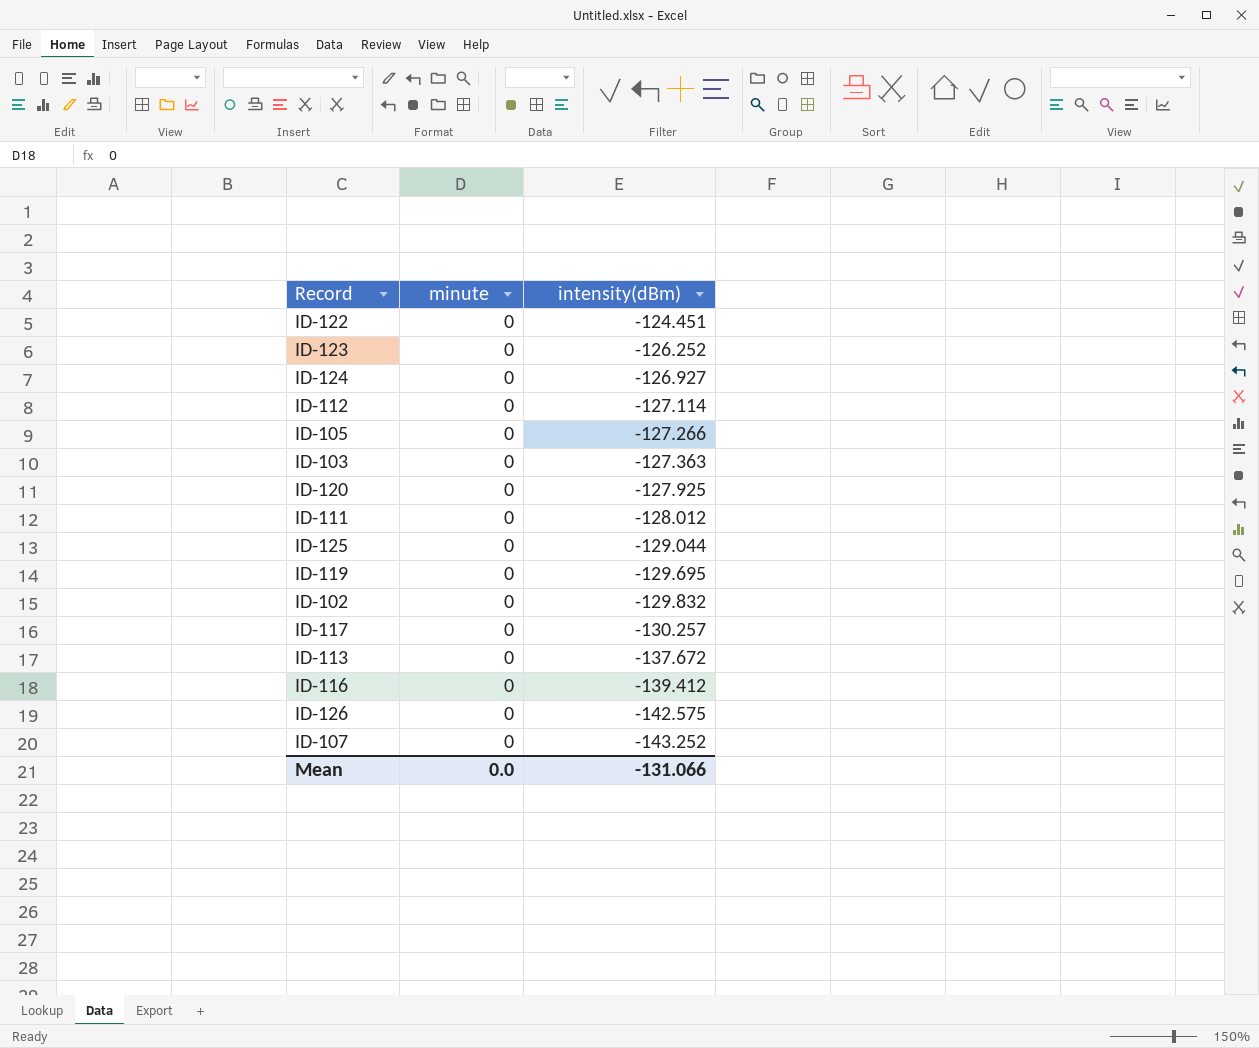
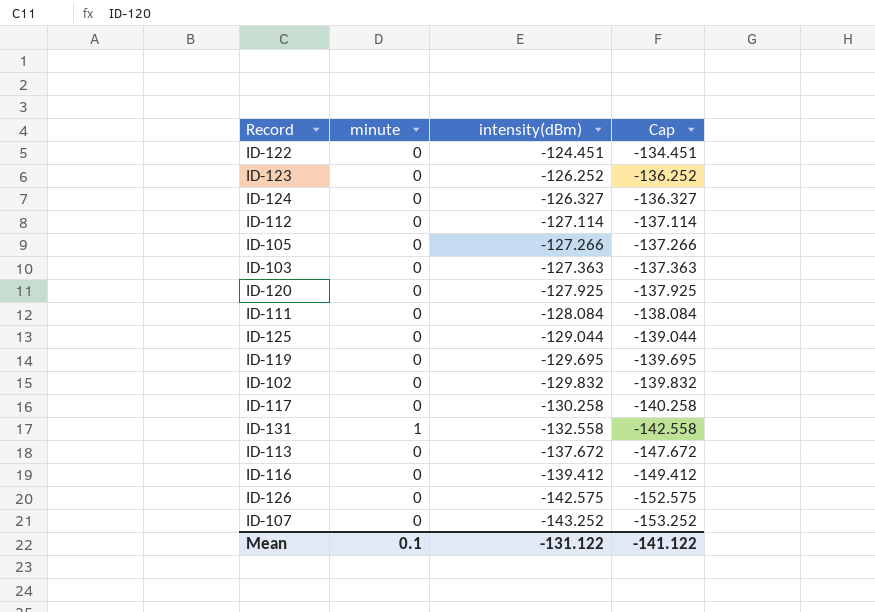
column Cap | formula: none -> [intensity(dBm)] - 10
ID-124 | intensity(dBm): -126.927 -> -126.327
ID-111 | intensity(dBm): -128.012 -> -128.084
ID-117 | intensity(dBm): -130.257 -> -130.258
row ID-131: none -> 1 | -132.558 | -142.558
Mean | minute: 0.0 -> 0.1
Mean | intensity(dBm): -131.066 -> -131.122

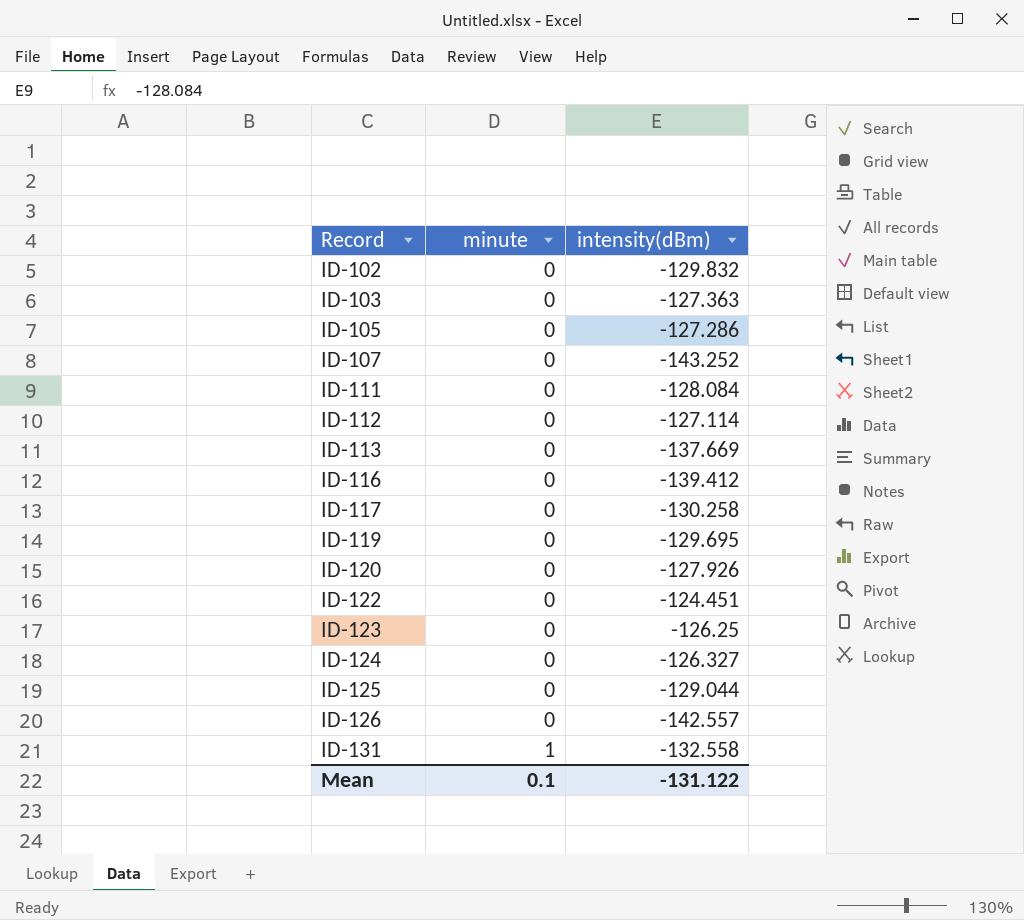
row order: intensity(dBm) descending -> Record ascending
column Cap | formula: [intensity(dBm)] - 10 -> none
ID-105 | intensity(dBm): -127.266 -> -127.286
ID-113 | intensity(dBm): -137.672 -> -137.669
ID-120 | intensity(dBm): -127.925 -> -127.926
ID-123 | intensity(dBm): -126.252 -> -126.25
ID-126 | intensity(dBm): -142.575 -> -142.557

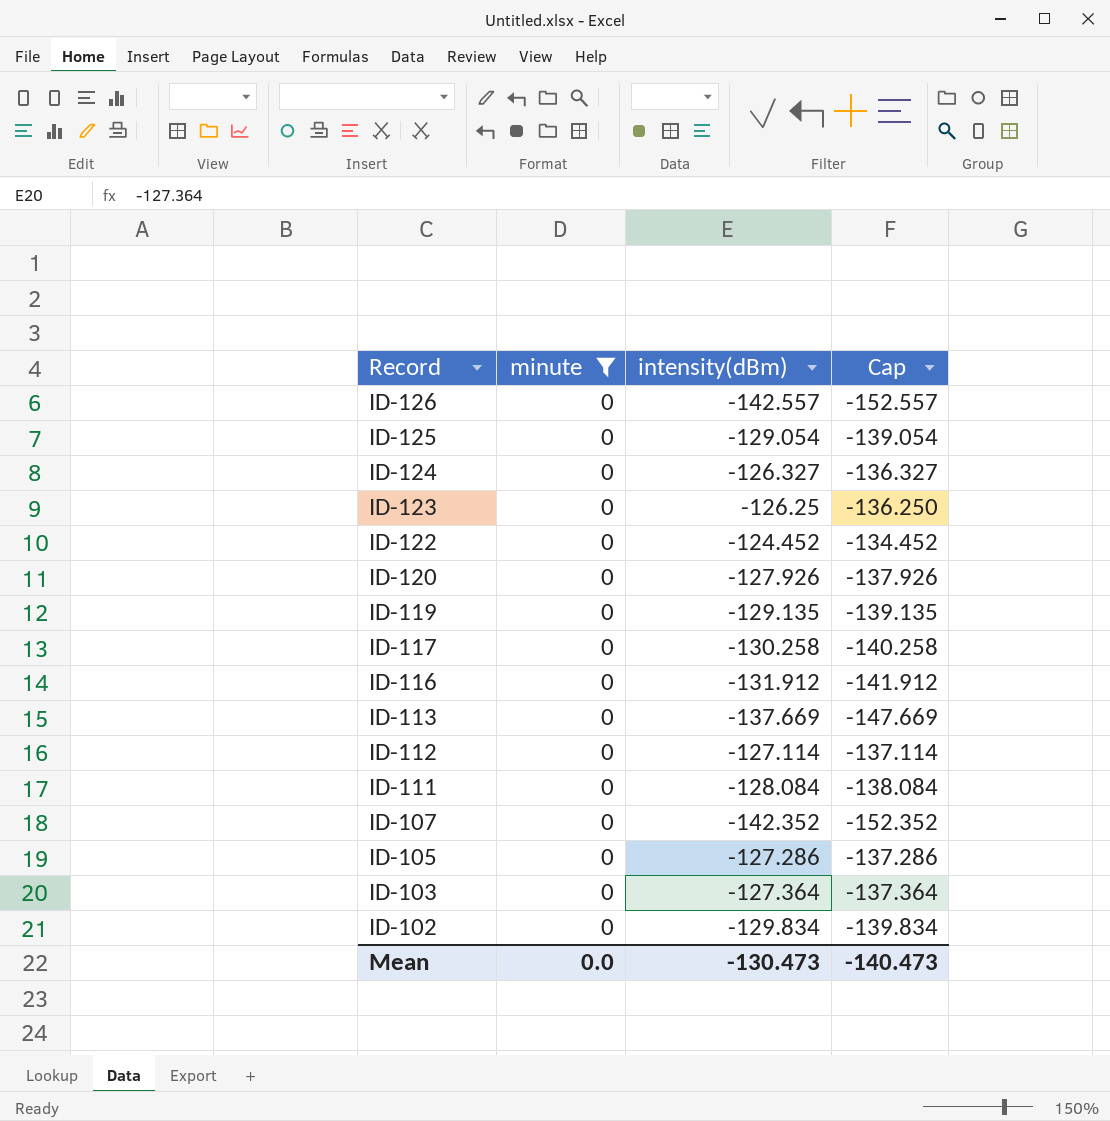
filter: none -> minute = 0
row order: Record ascending -> Record descending
column Cap | formula: none -> [intensity(dBm)] - 10
ID-125 | intensity(dBm): -129.044 -> -129.054
ID-122 | intensity(dBm): -124.451 -> -124.452
ID-119 | intensity(dBm): -129.695 -> -129.135
ID-116 | intensity(dBm): -139.412 -> -131.912
ID-107 | intensity(dBm): -143.252 -> -142.352
ID-103 | intensity(dBm): -127.363 -> -127.364
ID-102 | intensity(dBm): -129.832 -> -129.834
Mean | minute: 0.1 -> 0.0
Mean | intensity(dBm): -131.122 -> -130.473

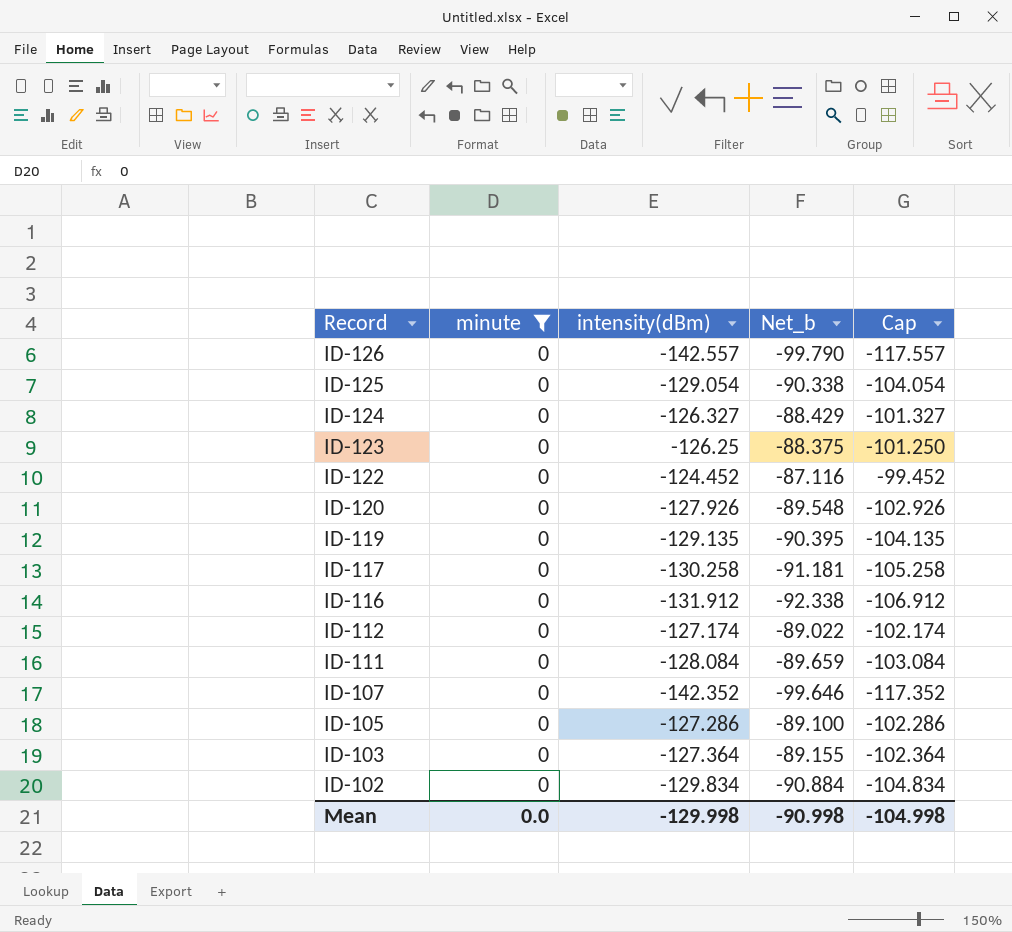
column Net_b | formula: none -> [intensity(dBm)] * 0.7
column Cap | formula: [intensity(dBm)] - 10 -> [intensity(dBm)] + 25
row ID-113: 0 | -137.669 | -147.669 -> none
ID-112 | intensity(dBm): -127.114 -> -127.174
Mean | intensity(dBm): -130.473 -> -129.998
Mean | Cap: -140.473 -> -104.998

